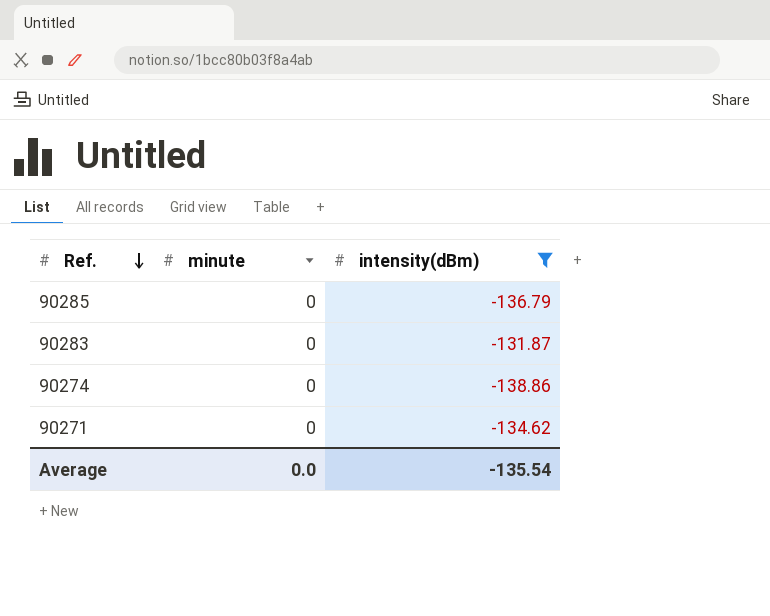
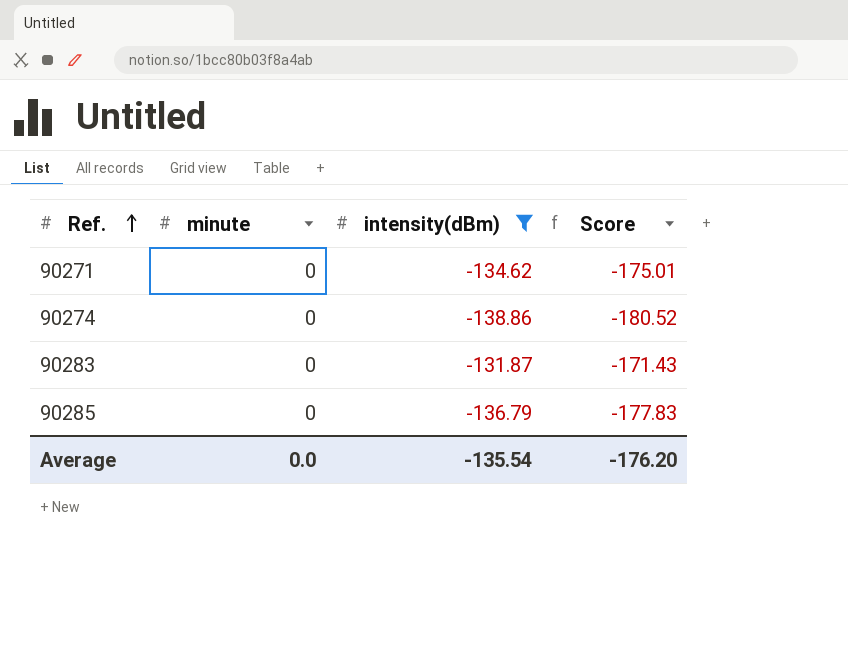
row order: Ref. descending -> Ref. ascending
column Score | formula: none -> [intensity(dBm)] * 1.3

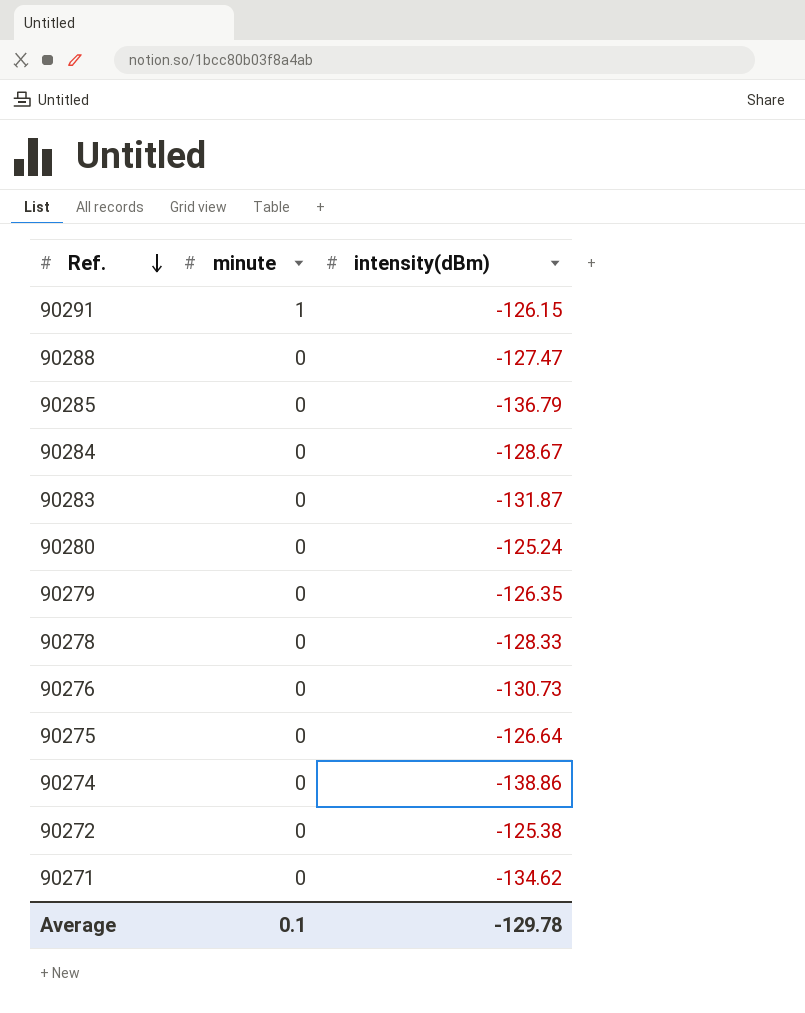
filter: intensity(dBm) <= -131.87 -> none
row order: Ref. ascending -> Ref. descending
column Score | formula: [intensity(dBm)] * 1.3 -> none
Average | minute: 0.0 -> 0.1
Average | intensity(dBm): -135.54 -> -129.78

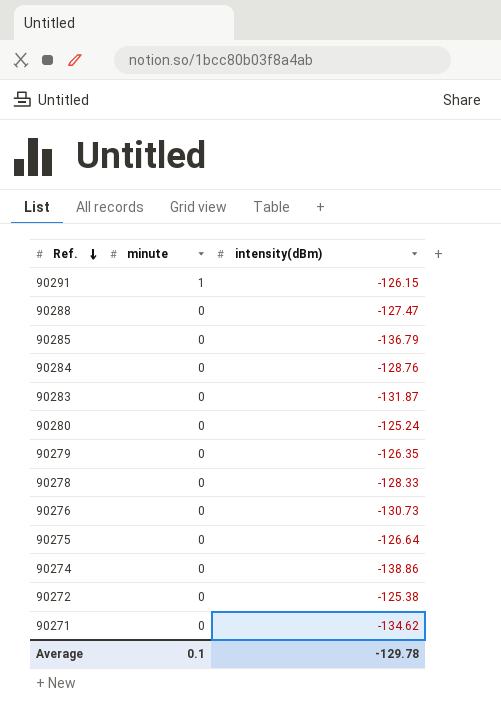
90284 | intensity(dBm): -128.67 -> -128.76

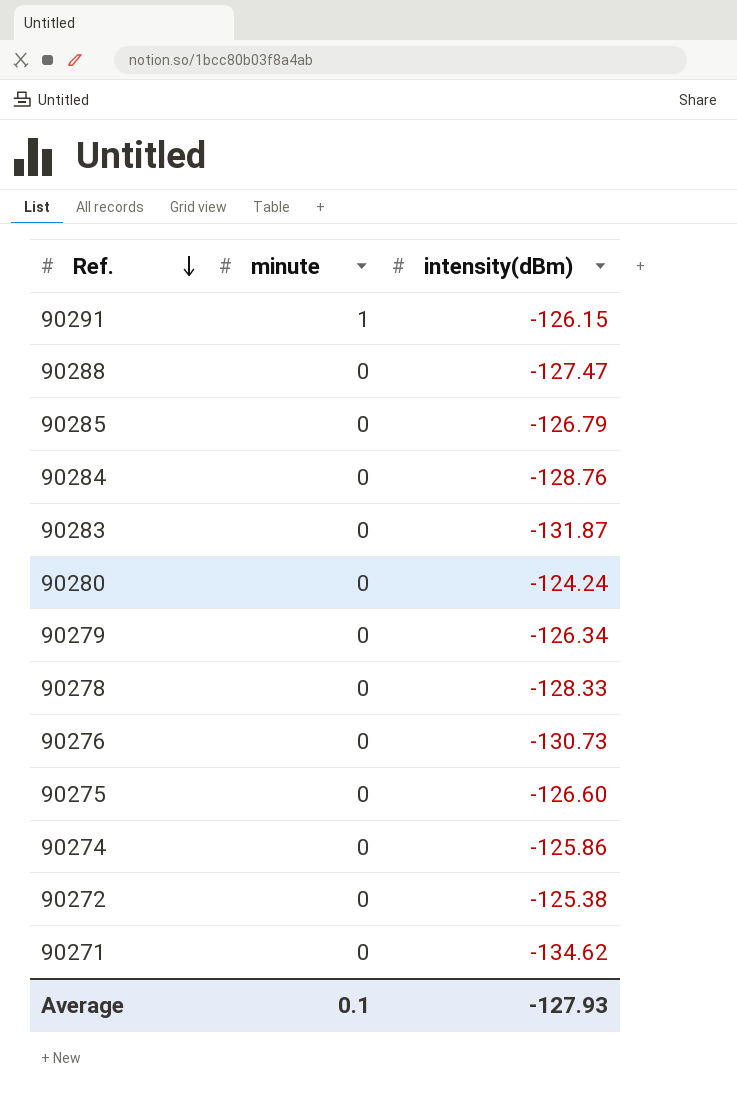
90285 | intensity(dBm): -136.79 -> -126.79
90280 | intensity(dBm): -125.24 -> -124.24
90279 | intensity(dBm): -126.35 -> -126.34
90275 | intensity(dBm): -126.64 -> -126.60
90274 | intensity(dBm): -138.86 -> -125.86
Average | intensity(dBm): -129.78 -> -127.93

